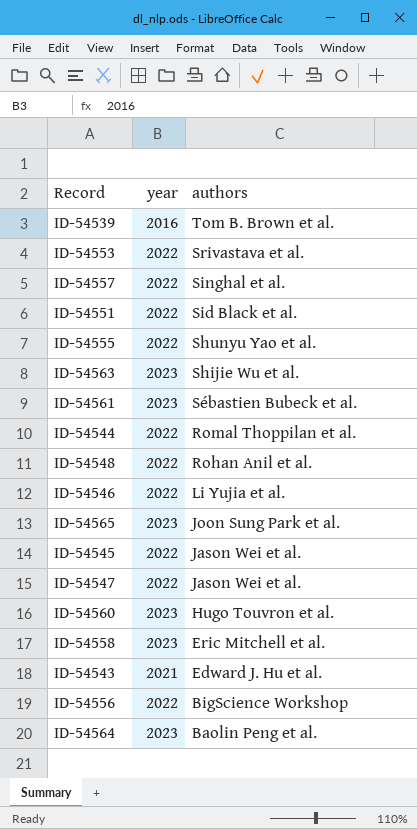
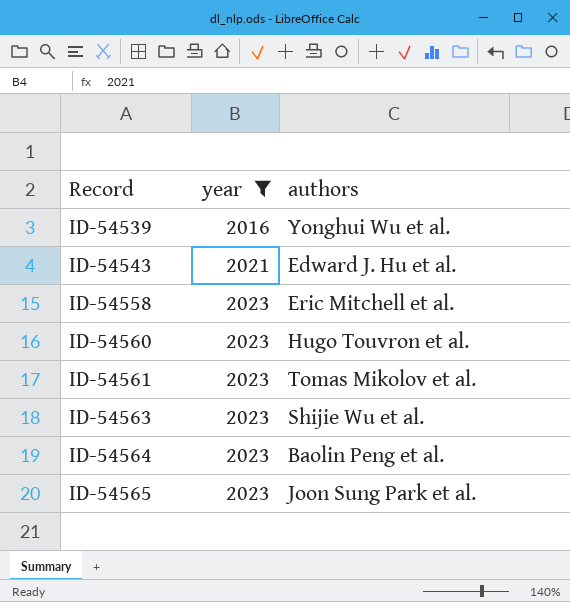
filter: none -> year != 2022
row order: authors descending -> Record ascending
ID-54539 | authors: Tom B. Brown et al. -> Yonghui Wu et al.
ID-54561 | authors: Sébastien Bubeck et al. -> Tomas Mikolov et al.

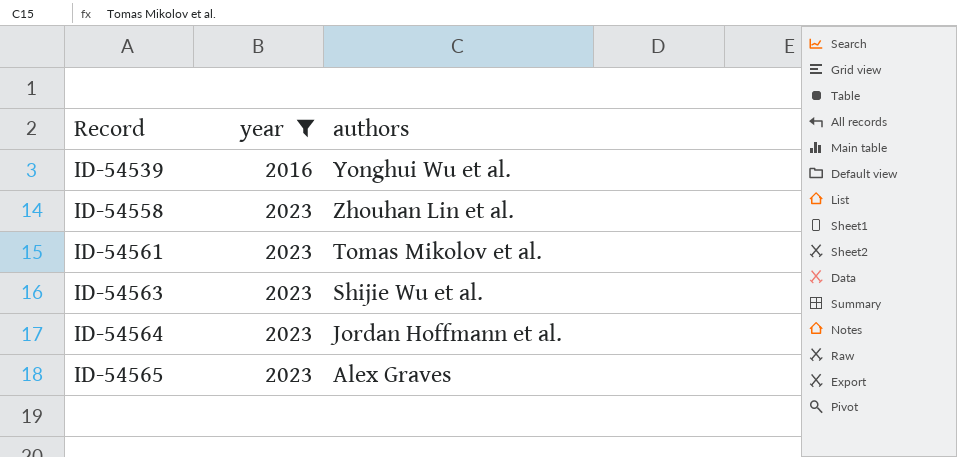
row ID-54543: 2021 | Edward J. Hu et al. -> none
row ID-54560: 2023 | Hugo Touvron et al. -> none
ID-54558 | authors: Eric Mitchell et al. -> Zhouhan Lin et al.
ID-54564 | authors: Baolin Peng et al. -> Jordan Hoffmann et al.
ID-54565 | authors: Joon Sung Park et al. -> Alex Graves

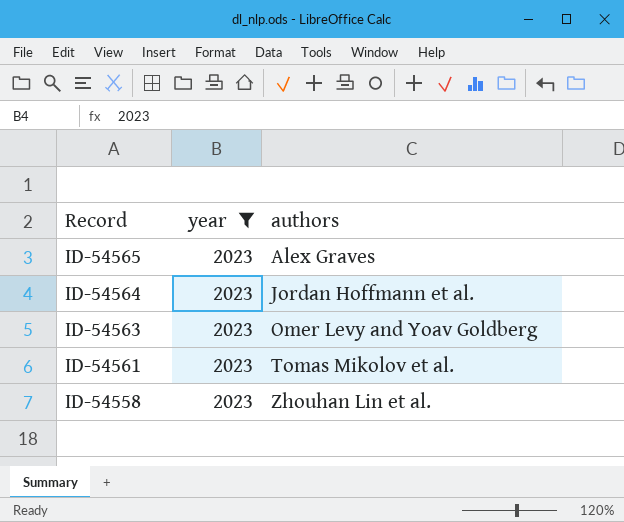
row order: Record ascending -> Record descending
row ID-54539: 2016 | Yonghui Wu et al. -> none
ID-54563 | authors: Shijie Wu et al. -> Omer Levy and Yoav Goldberg

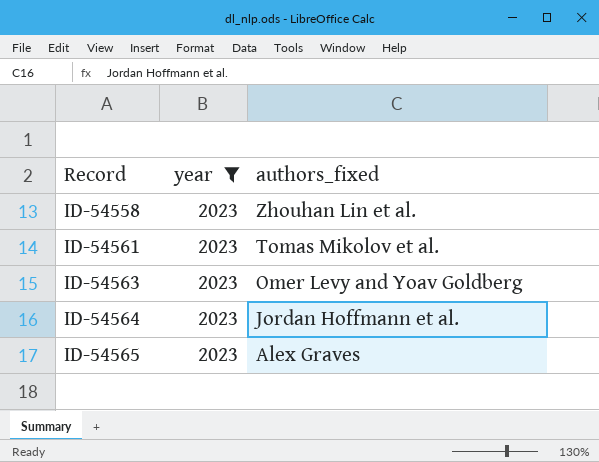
row order: Record descending -> Record ascending
column name: authors -> authors_fixed

